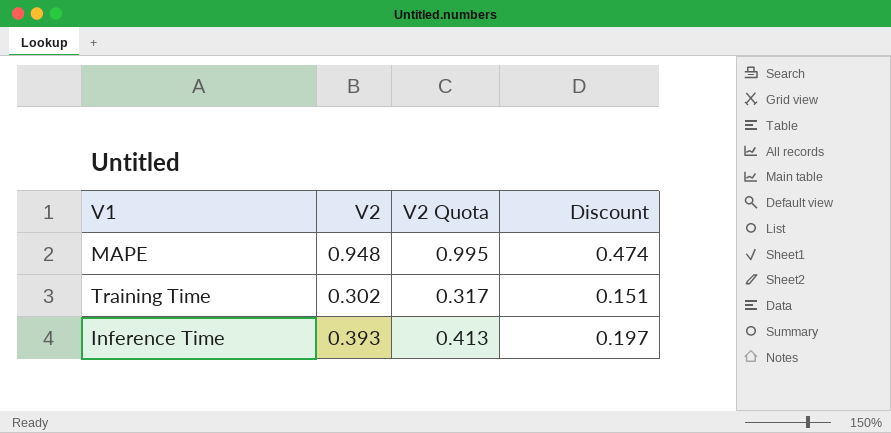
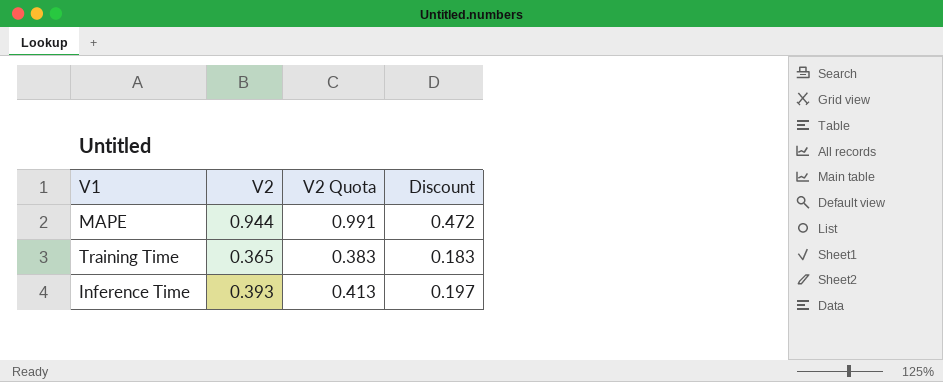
MAPE | V2: 0.948 -> 0.944
MAPE | V2 Quota: 0.995 -> 0.991
MAPE | Discount: 0.474 -> 0.472
Training Time | V2: 0.302 -> 0.365
Training Time | V2 Quota: 0.317 -> 0.383
Training Time | Discount: 0.151 -> 0.183

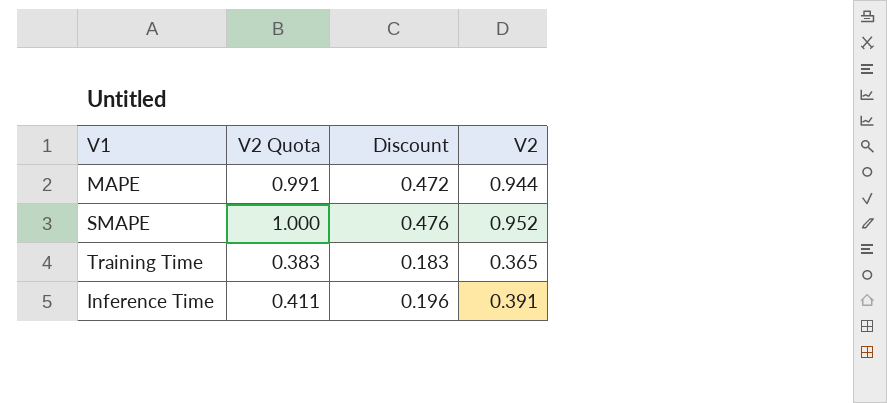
column V2 | position: 2 -> 4
row SMAPE: none -> 1.000 | 0.476 | 0.952
Inference Time | V2 Quota: 0.413 -> 0.411
Inference Time | Discount: 0.197 -> 0.196
Inference Time | V2: 0.393 -> 0.391

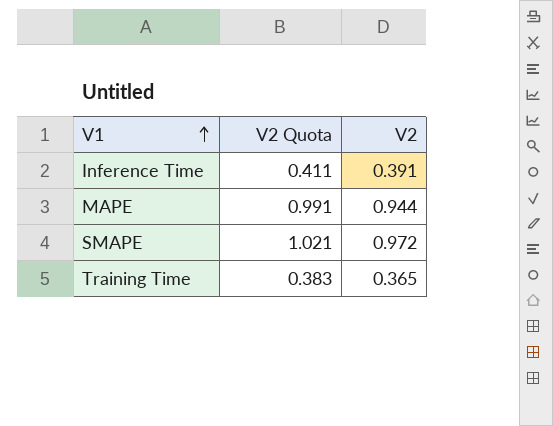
row order: none -> V1 ascending
column Discount | formula: [V2] * 0.5 -> none
SMAPE | V2 Quota: 1.000 -> 1.021
SMAPE | V2: 0.952 -> 0.972

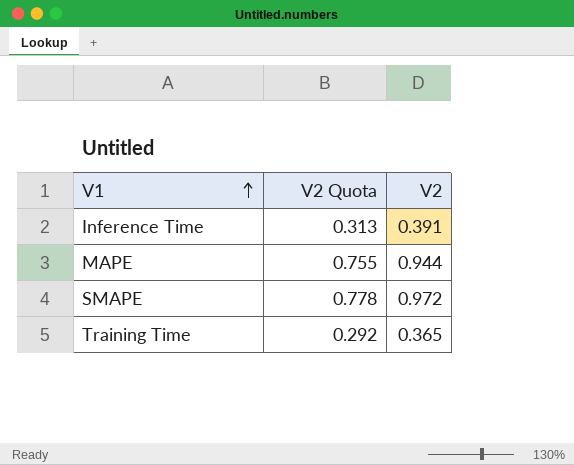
column V2 Quota | formula: [V2] * 1.05 -> [V2] * 0.8

